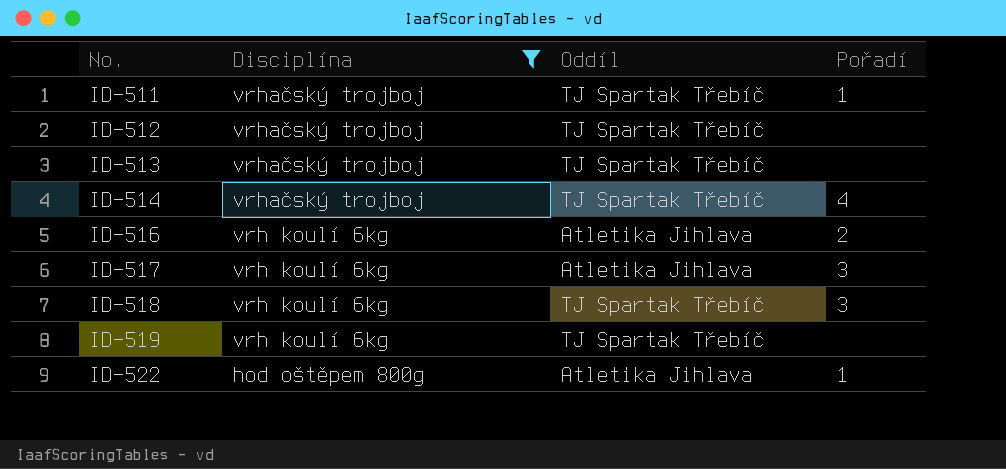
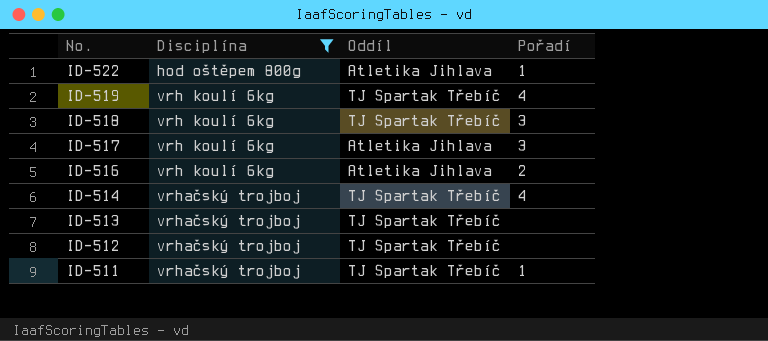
row order: No. ascending -> No. descending
ID-519 | Pořadí: none -> 4

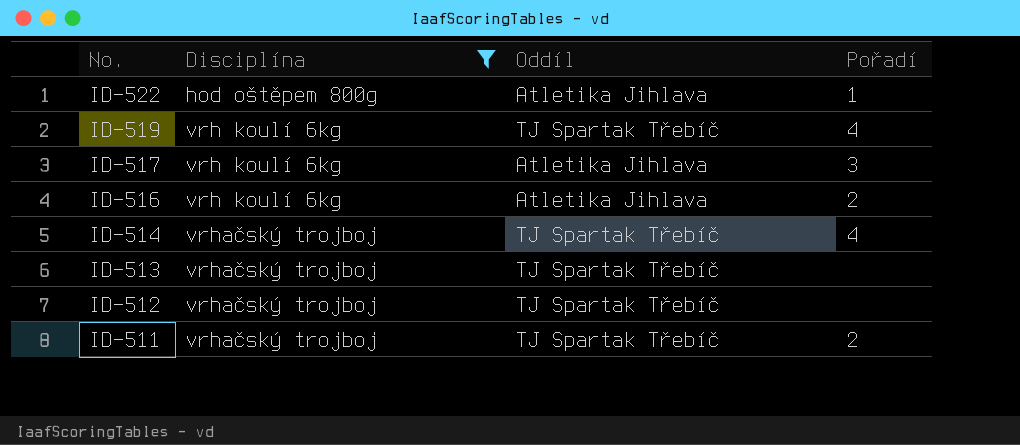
row ID-518: vrh koulí 6kg | TJ Spartak Třebíč | 3 -> none
ID-511 | Pořadí: 1 -> 2

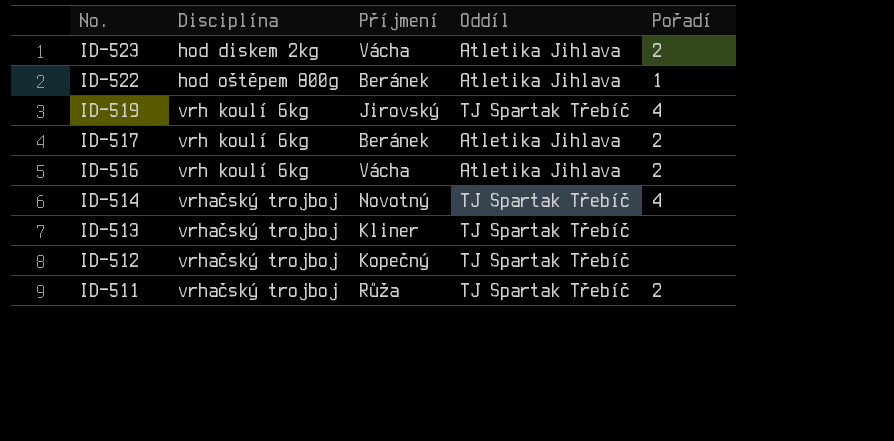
filter: Disciplína != hod diskem 2kg -> none
column Příjmení | position: none -> 3
ID-517 | Pořadí: 3 -> 2

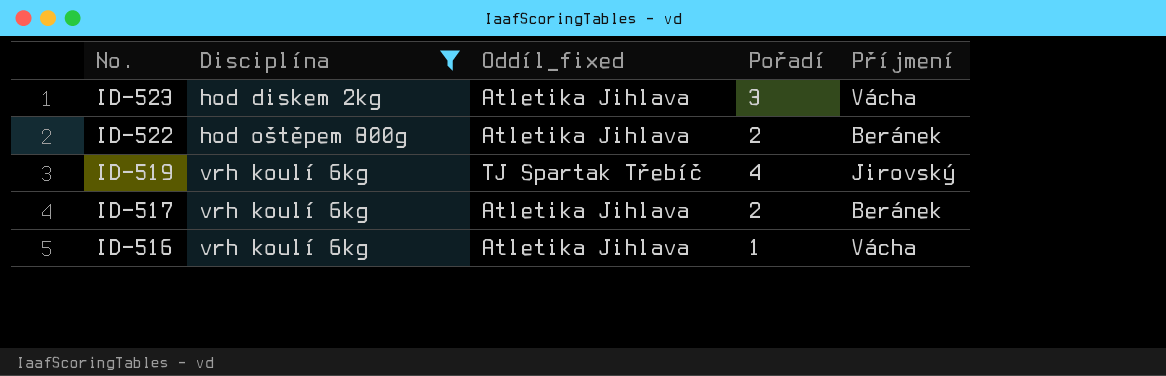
filter: none -> Disciplína != vrhačský trojboj
column name: Oddíl -> Oddíl_fixed
column Příjmení | position: 3 -> 5
ID-523 | Pořadí: 2 -> 3
ID-522 | Pořadí: 1 -> 2
ID-516 | Pořadí: 2 -> 1

